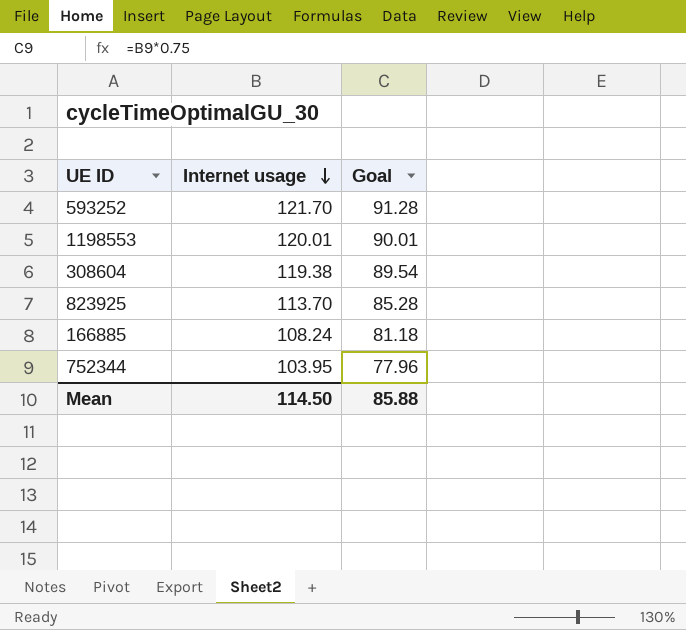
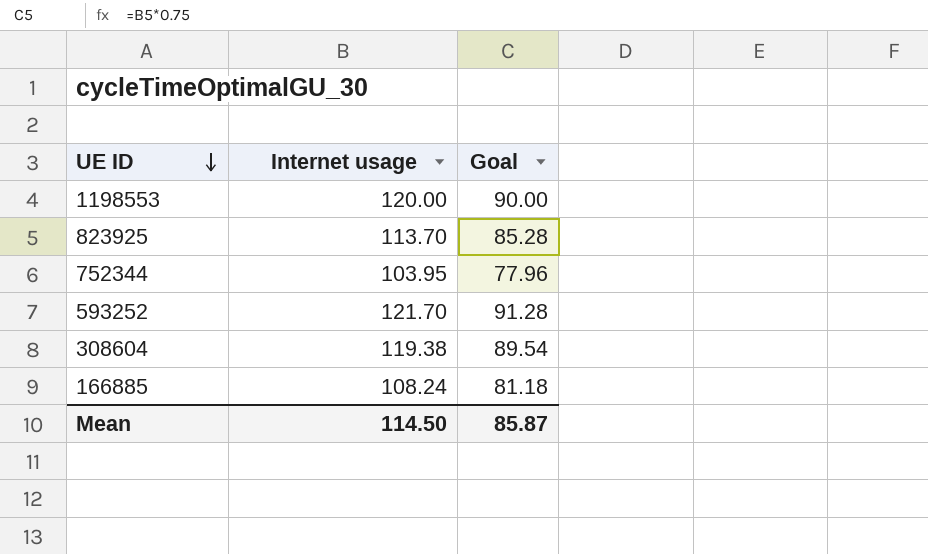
row order: Internet usage descending -> UE ID descending
1198553 | Internet usage: 120.01 -> 120.00
1198553 | Goal: 90.01 -> 90.00
Mean | Goal: 85.88 -> 85.87

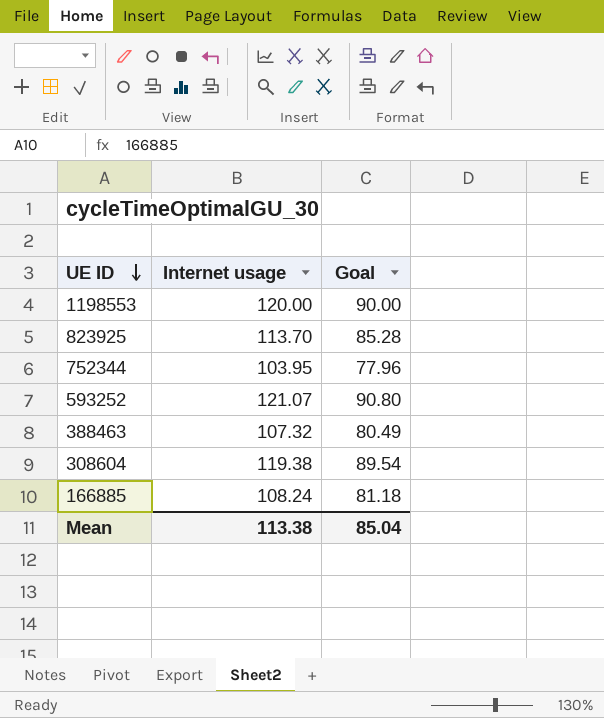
593252 | Internet usage: 121.70 -> 121.07
593252 | Goal: 91.28 -> 90.80
row 388463: none -> 107.32 | 80.49
Mean | Internet usage: 114.50 -> 113.38
Mean | Goal: 85.87 -> 85.04

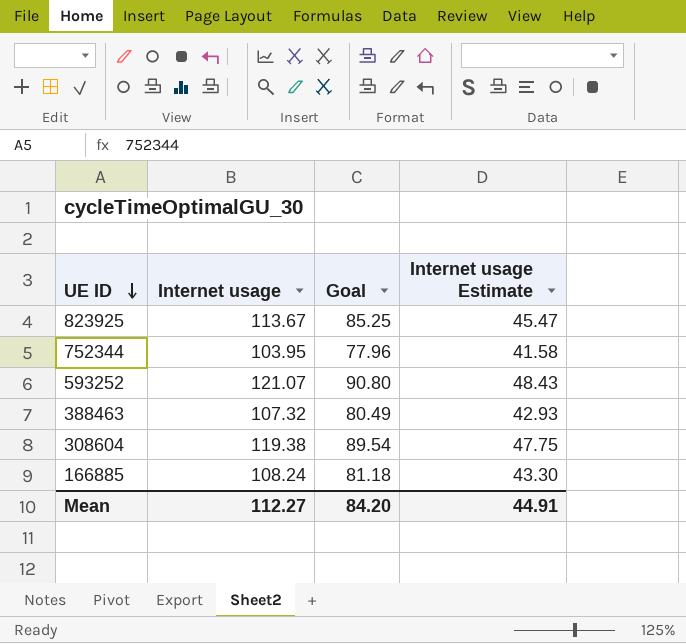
column Internet usage Estimate | formula: none -> [Internet usage] * 0.4
row 1198553: 120.00 | 90.00 -> none
823925 | Internet usage: 113.70 -> 113.67
823925 | Goal: 85.28 -> 85.25
Mean | Internet usage: 113.38 -> 112.27
Mean | Goal: 85.04 -> 84.20

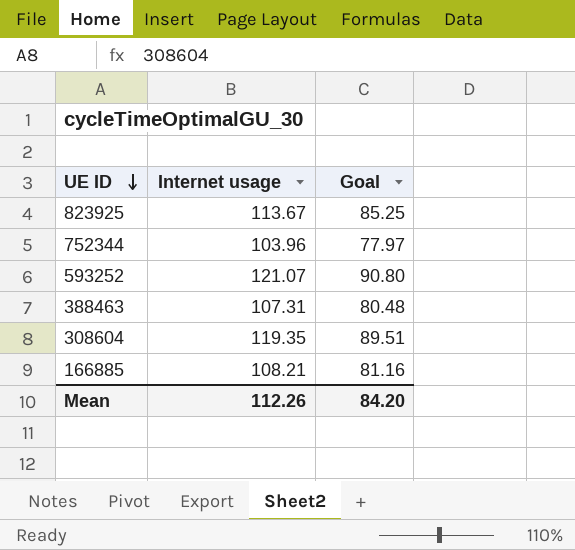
column Internet usage Estimate | formula: [Internet usage] * 0.4 -> none
752344 | Internet usage: 103.95 -> 103.96
752344 | Goal: 77.96 -> 77.97
388463 | Internet usage: 107.32 -> 107.31
388463 | Goal: 80.49 -> 80.48
308604 | Internet usage: 119.38 -> 119.35
308604 | Goal: 89.54 -> 89.51
166885 | Internet usage: 108.24 -> 108.21
166885 | Goal: 81.18 -> 81.16
Mean | Internet usage: 112.27 -> 112.26

